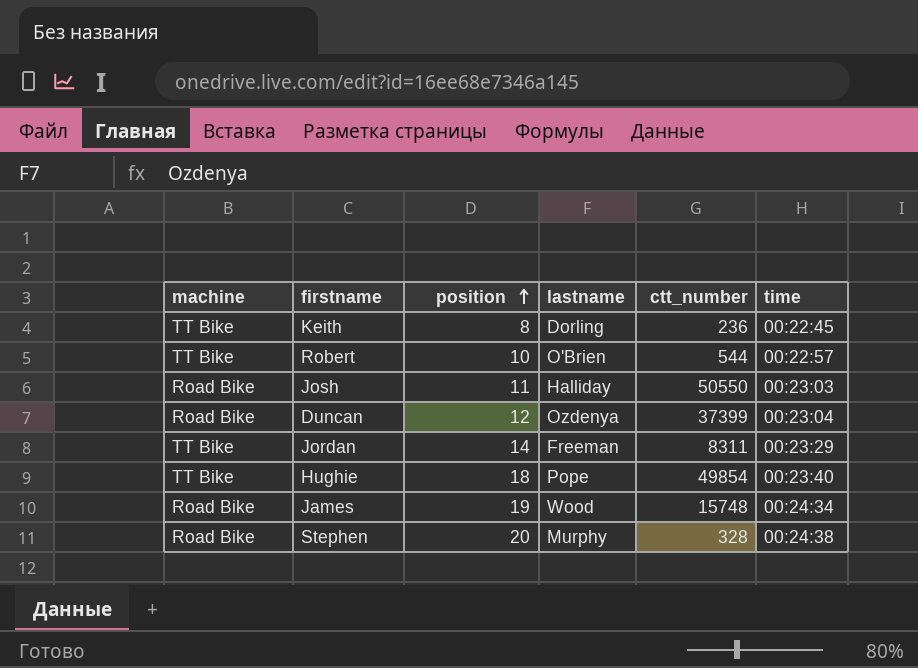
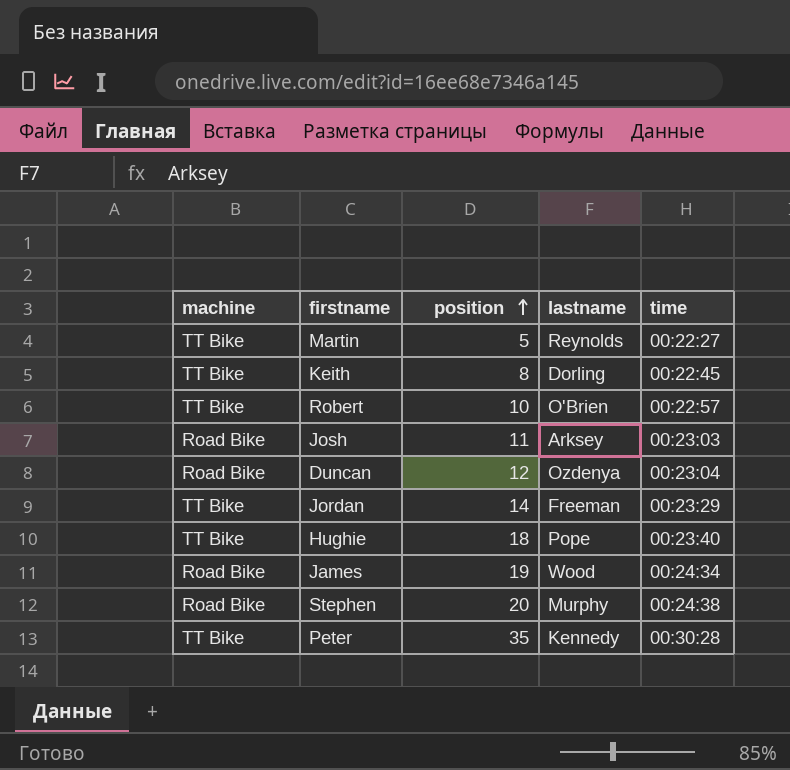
column ctt_number | position: 5 -> none
row Martin: none -> TT Bike | 5 | Reynolds | 00:22:27
Josh | lastname: Halliday -> Arksey
row Peter: none -> TT Bike | 35 | Kennedy | 00:30:28

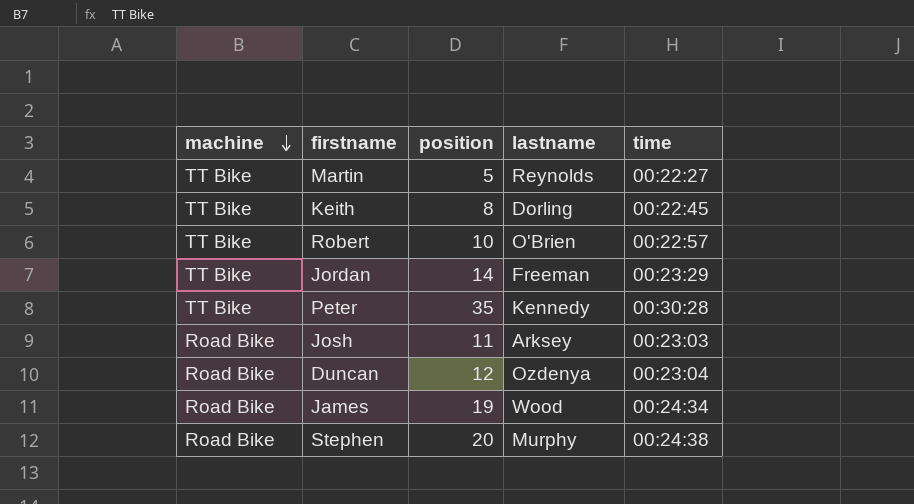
row order: position ascending -> machine descending
row Hughie: TT Bike | 18 | Pope | 00:23:40 -> none

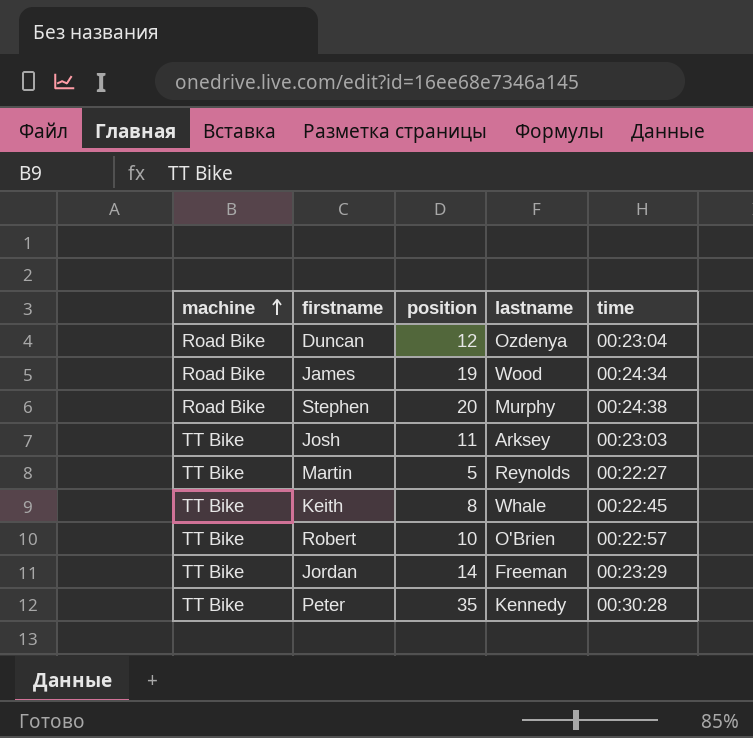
row order: machine descending -> machine ascending
Josh | machine: Road Bike -> TT Bike
Keith | lastname: Dorling -> Whale

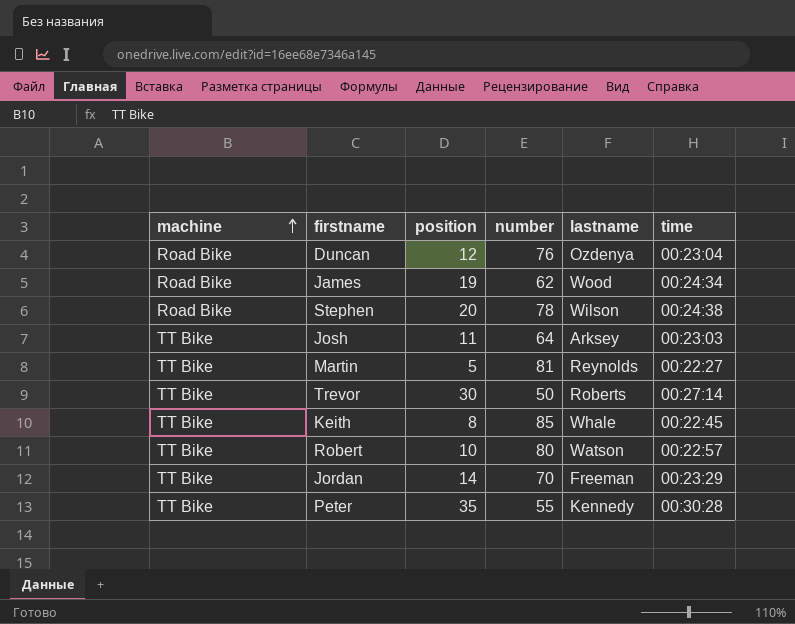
column number | position: none -> 4
Stephen | lastname: Murphy -> Wilson
row Trevor: none -> TT Bike | 30 | 50 | Roberts | 00:27:14
Robert | lastname: O'Brien -> Watson

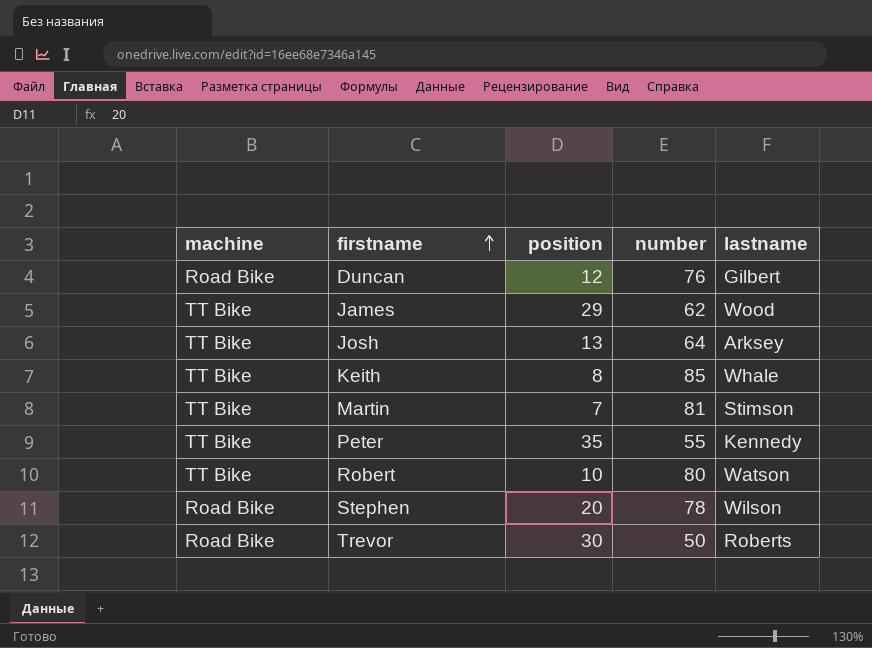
row order: machine ascending -> firstname ascending
column time | position: 6 -> none
row Jordan: TT Bike | 14 | 70 | Freeman | 00:23:29 -> none
Duncan | lastname: Ozdenya -> Gilbert
James | machine: Road Bike -> TT Bike
James | position: 19 -> 29
Josh | position: 11 -> 13
Martin | position: 5 -> 7
Martin | lastname: Reynolds -> Stimson
Trevor | machine: TT Bike -> Road Bike

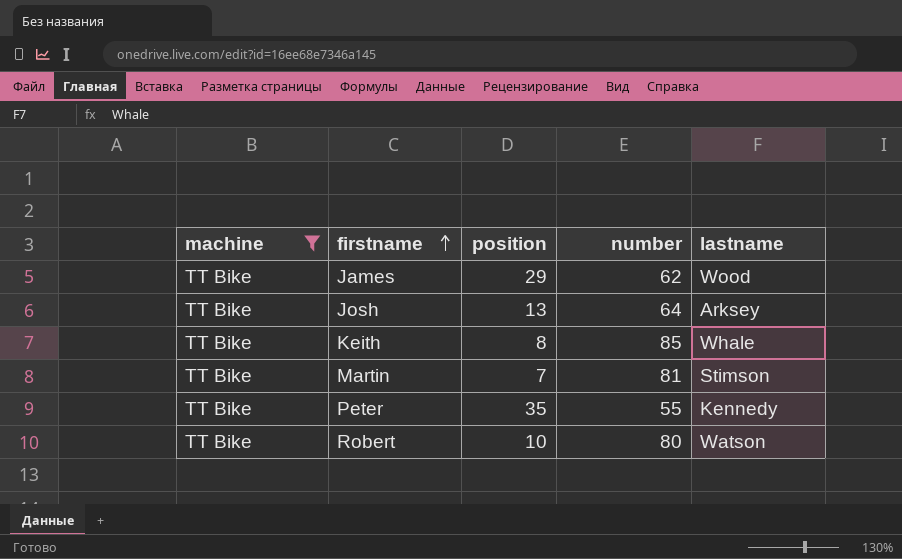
filter: none -> machine = TT Bike

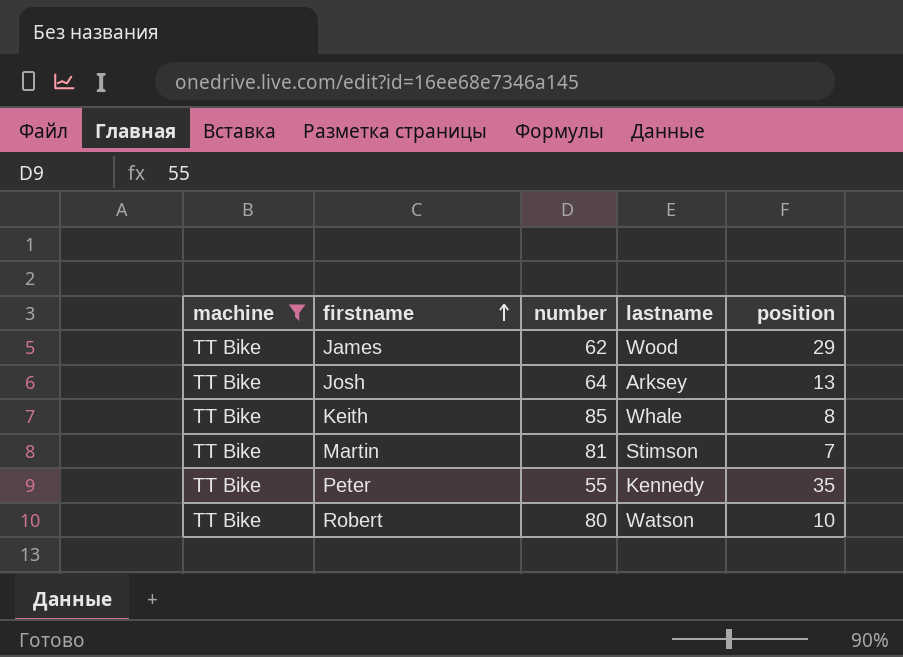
column position | position: 3 -> 5

